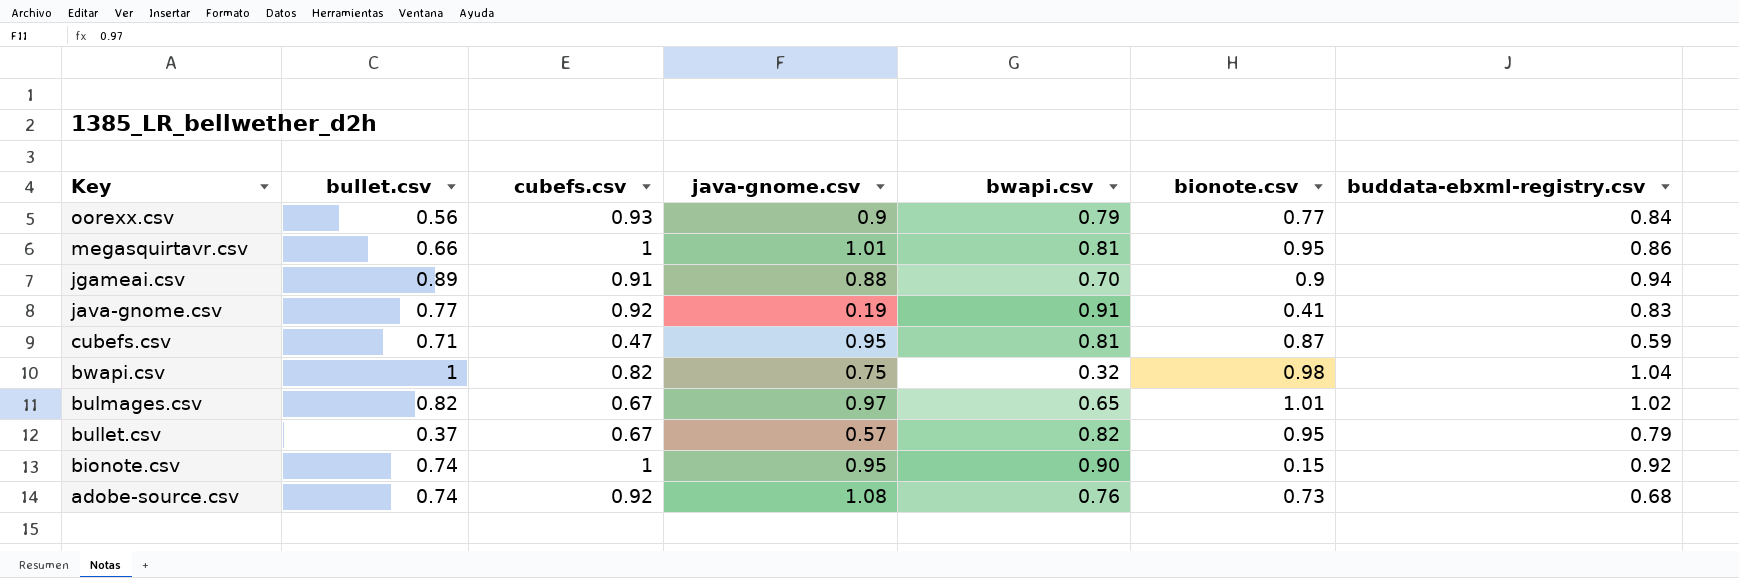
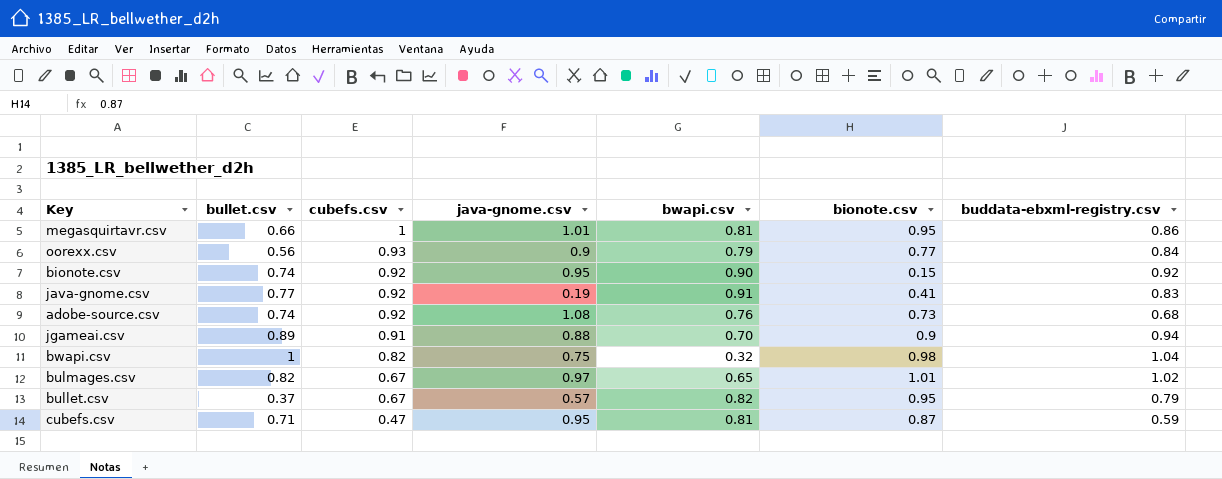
row order: Key descending -> cubefs.csv descending
bionote.csv | cubefs.csv: 1 -> 0.92

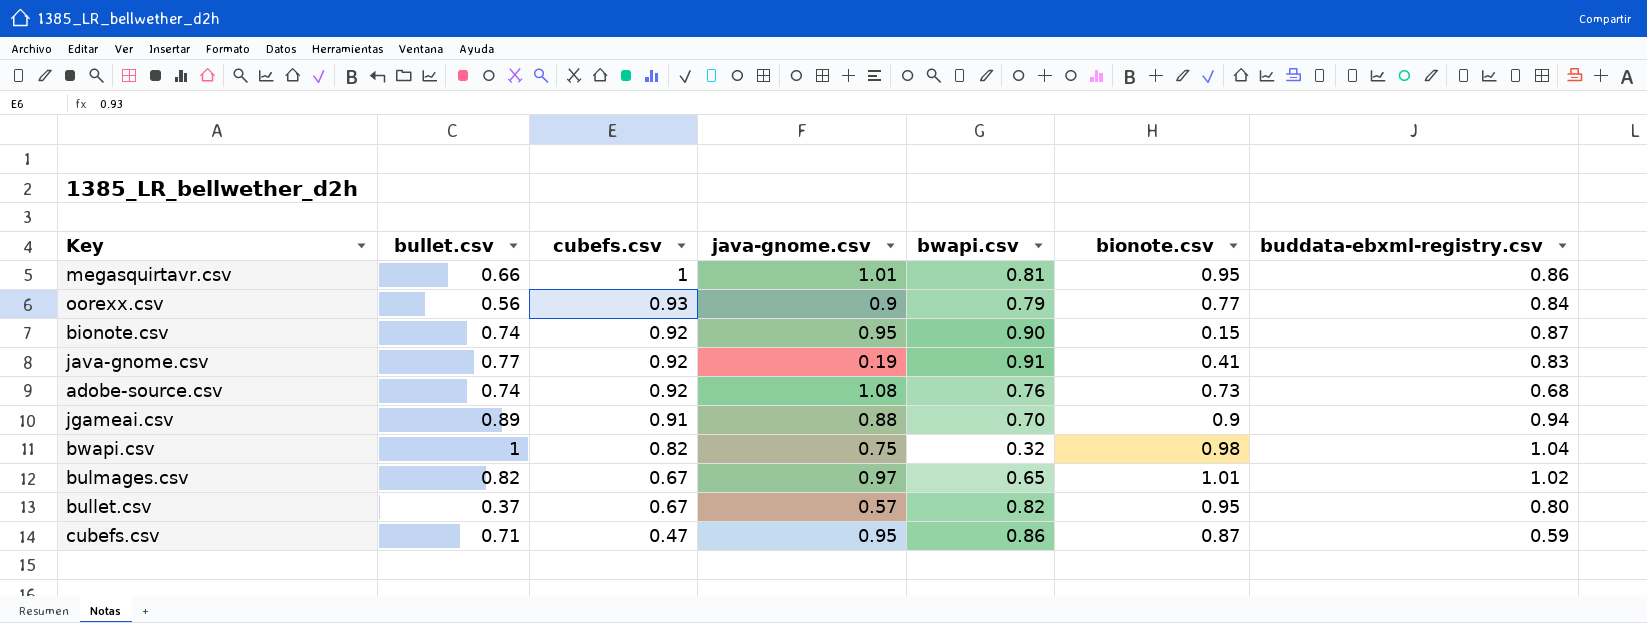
bionote.csv | buddata-ebxml-registry.csv: 0.92 -> 0.87
bullet.csv | buddata-ebxml-registry.csv: 0.79 -> 0.80
cubefs.csv | bwapi.csv: 0.81 -> 0.86

